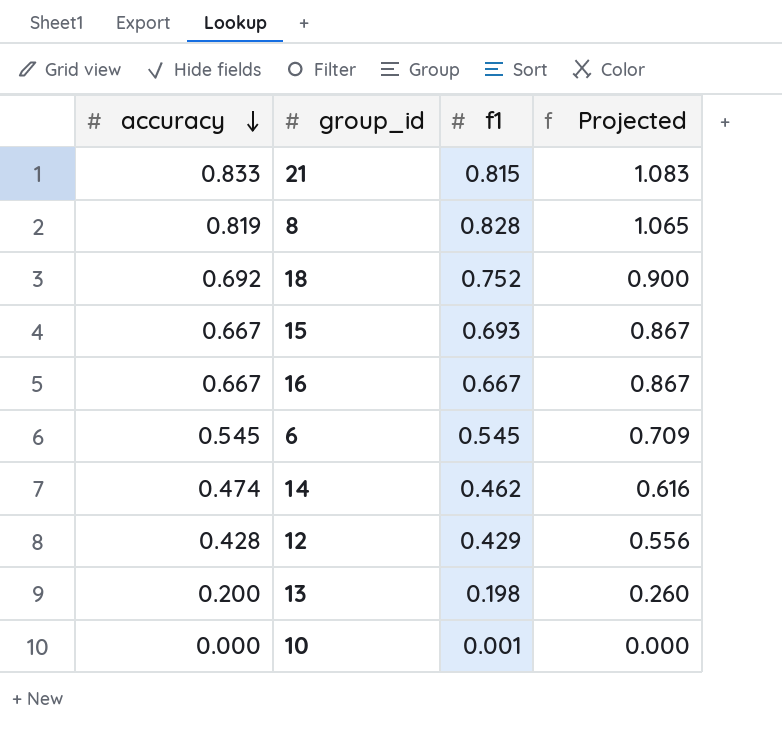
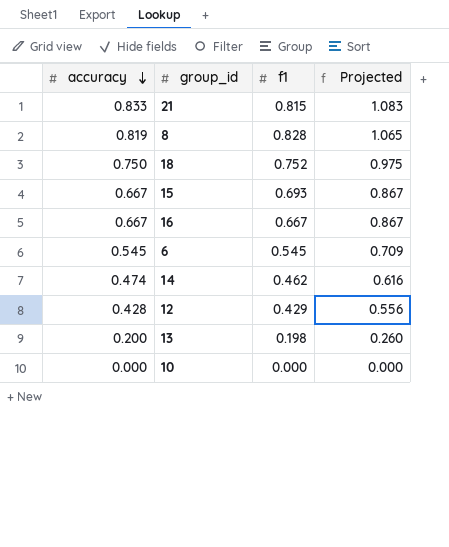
18 | accuracy: 0.692 -> 0.750
18 | Projected: 0.900 -> 0.975
10 | f1: 0.001 -> 0.000

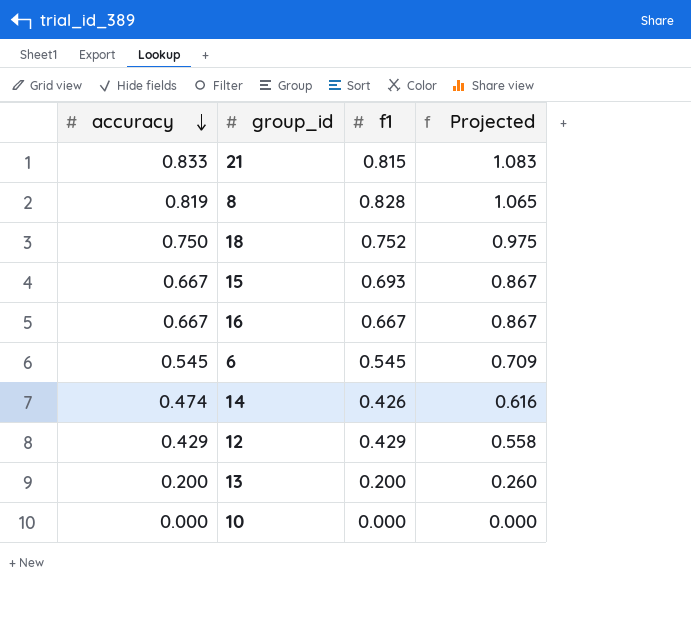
14 | f1: 0.462 -> 0.426
12 | accuracy: 0.428 -> 0.429
12 | Projected: 0.556 -> 0.558
13 | f1: 0.198 -> 0.200

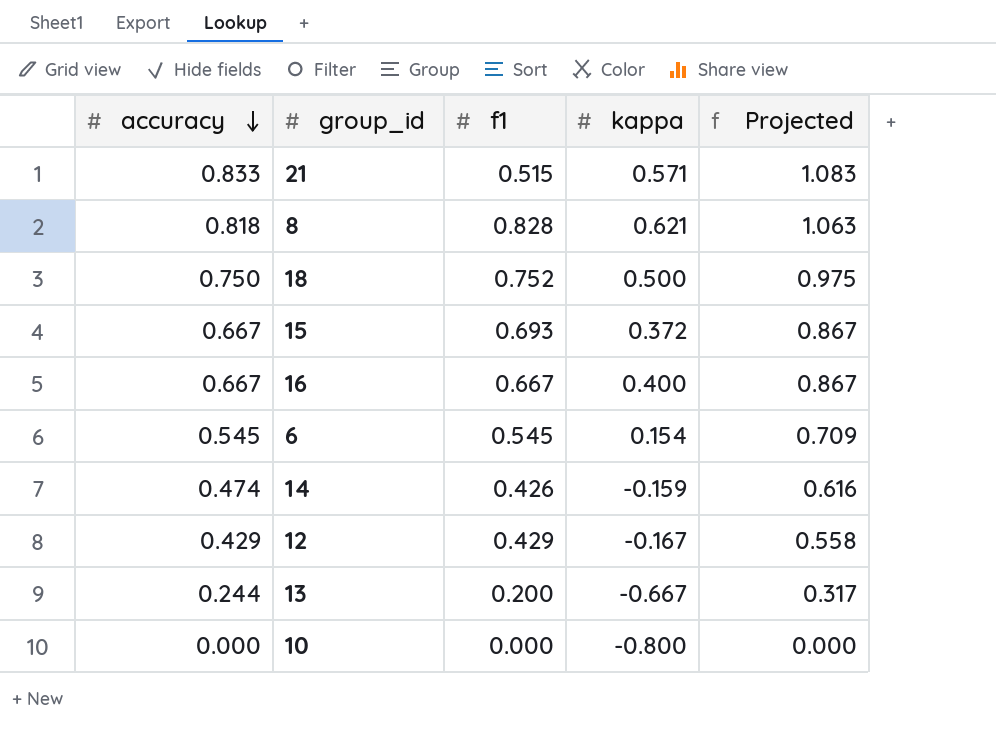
column kappa | position: none -> 4
21 | f1: 0.815 -> 0.515
8 | accuracy: 0.819 -> 0.818
8 | Projected: 1.065 -> 1.063
13 | accuracy: 0.200 -> 0.244
13 | Projected: 0.260 -> 0.317

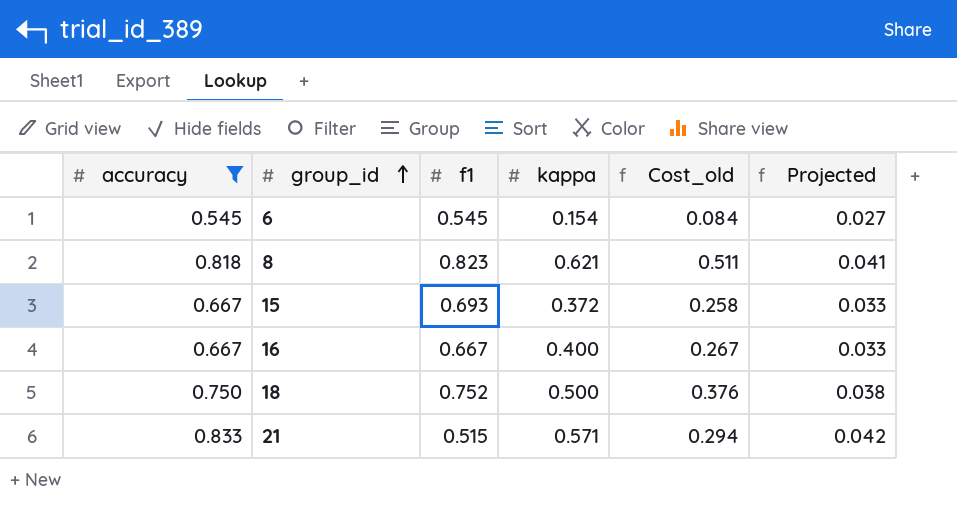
filter: none -> accuracy >= 0.545
row order: accuracy descending -> group_id ascending
column Cost_old | formula: none -> [f1] * [kappa]
column Projected | formula: [accuracy] * 1.3 -> [accuracy] * 0.05
8 | f1: 0.828 -> 0.823

